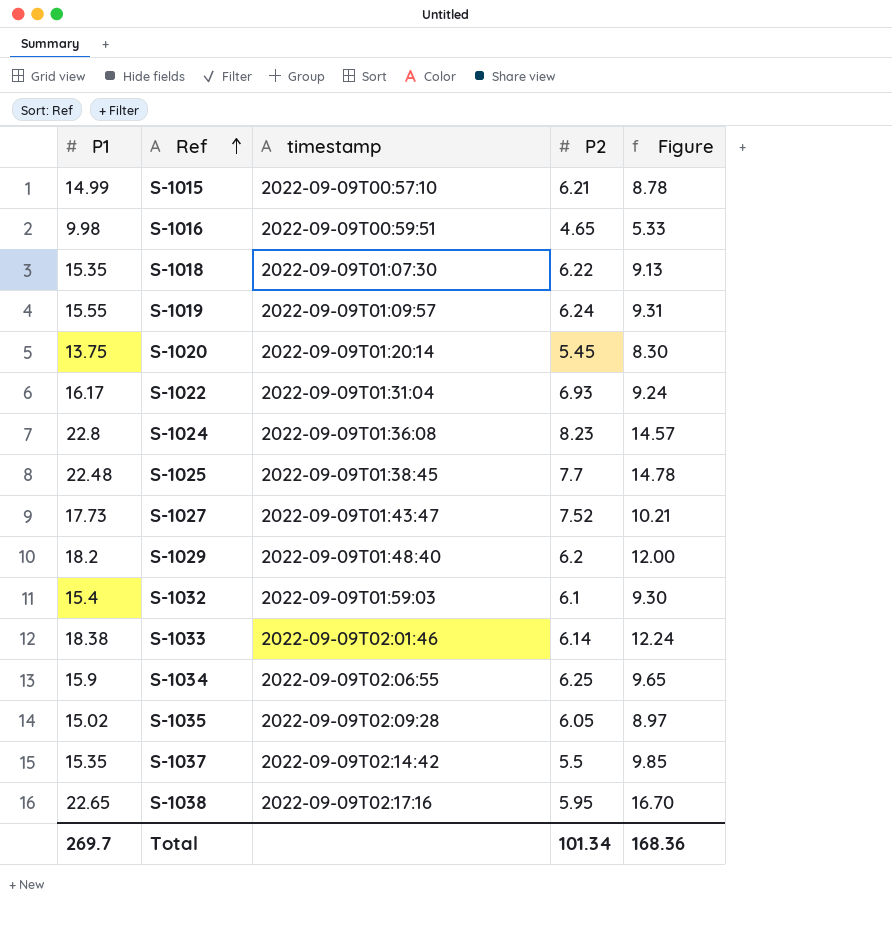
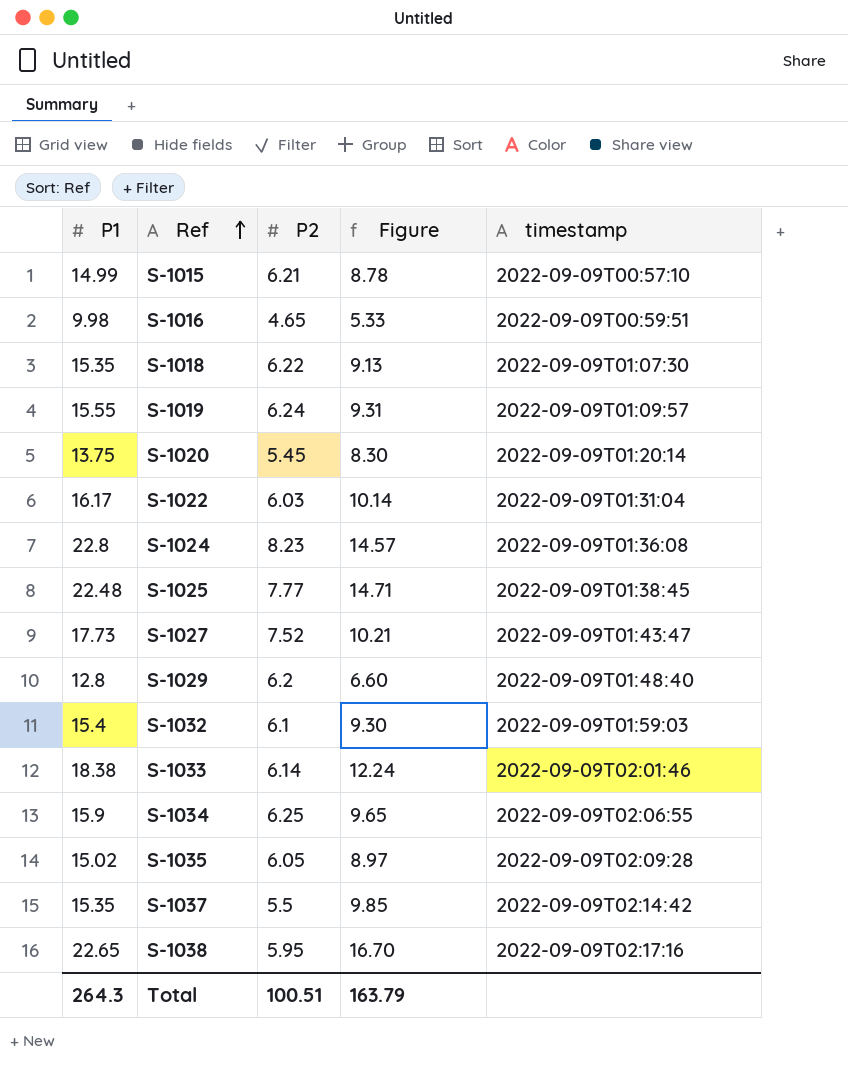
column timestamp | position: 3 -> 5
S-1022 | P2: 6.93 -> 6.03
S-1022 | Figure: 9.24 -> 10.14
S-1025 | P2: 7.7 -> 7.77
S-1025 | Figure: 14.78 -> 14.71
S-1029 | P1: 18.2 -> 12.8
S-1029 | Figure: 12.00 -> 6.60
Total | P1: 269.7 -> 264.3
Total | P2: 101.34 -> 100.51
Total | Figure: 168.36 -> 163.79

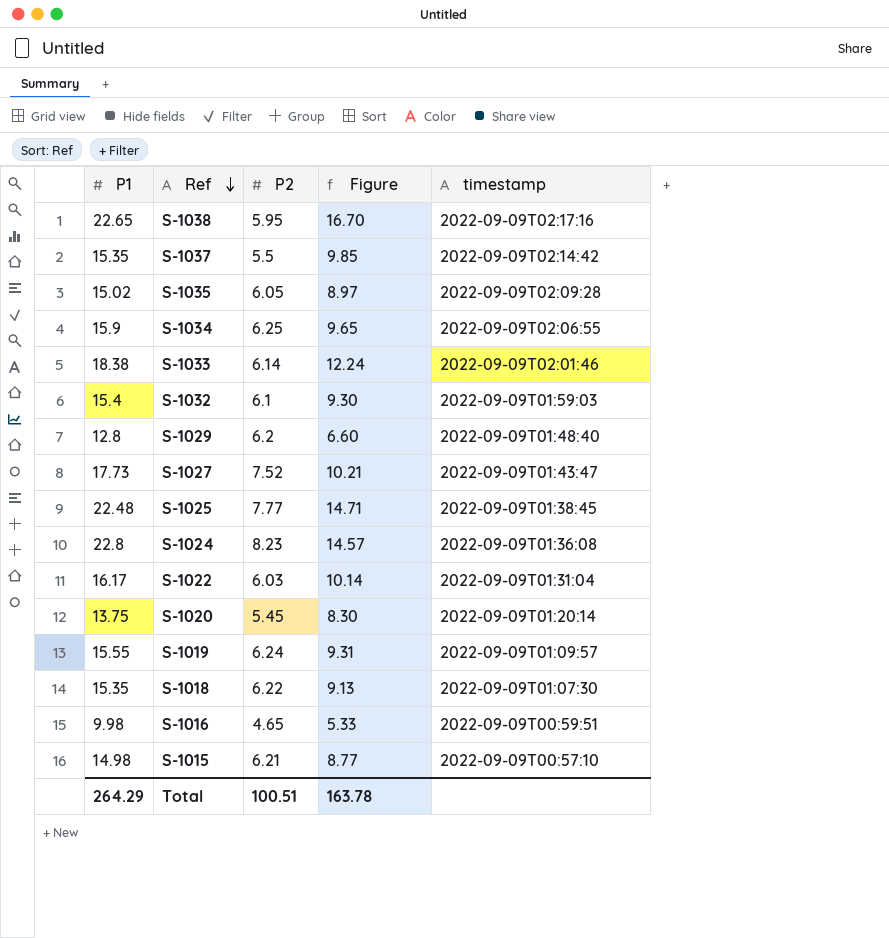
row order: Ref ascending -> Ref descending
S-1015 | P1: 14.99 -> 14.98
S-1015 | Figure: 8.78 -> 8.77
Total | P1: 264.3 -> 264.29
Total | Figure: 163.79 -> 163.78

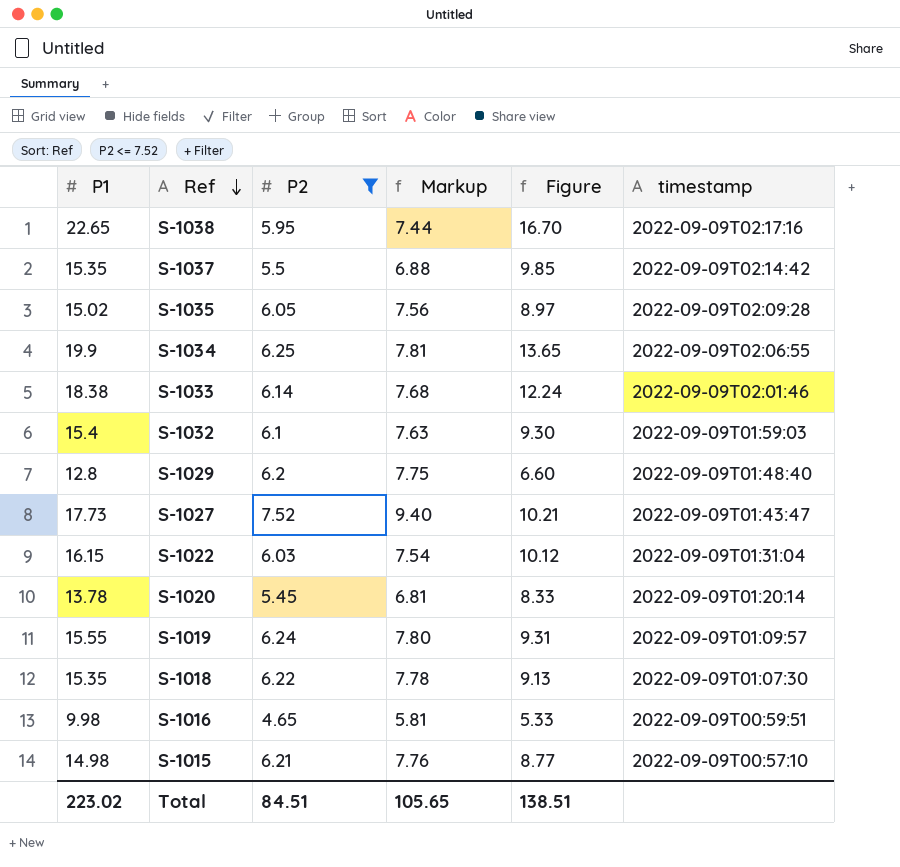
filter: none -> P2 <= 7.52
column Markup | formula: none -> [P2] * 1.25
S-1034 | P1: 15.9 -> 19.9
S-1034 | Figure: 9.65 -> 13.65
S-1022 | P1: 16.17 -> 16.15
S-1022 | Figure: 10.14 -> 10.12
S-1020 | P1: 13.75 -> 13.78
S-1020 | Figure: 8.30 -> 8.33
Total | P1: 264.29 -> 223.02
Total | P2: 100.51 -> 84.51
Total | Figure: 163.78 -> 138.51

